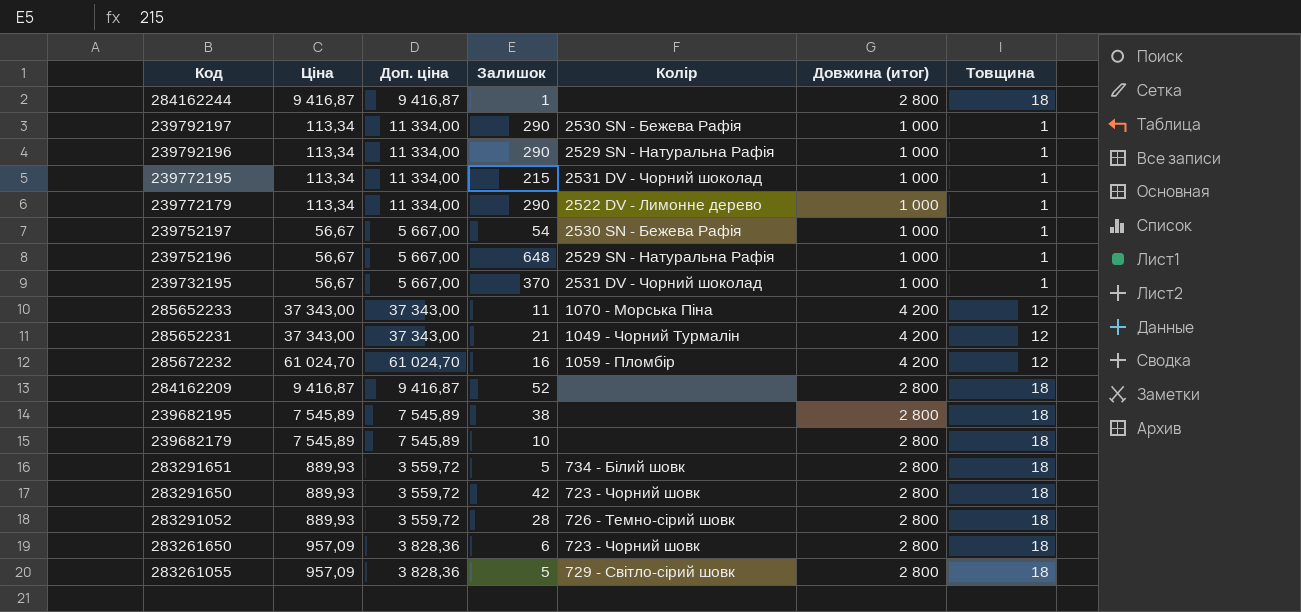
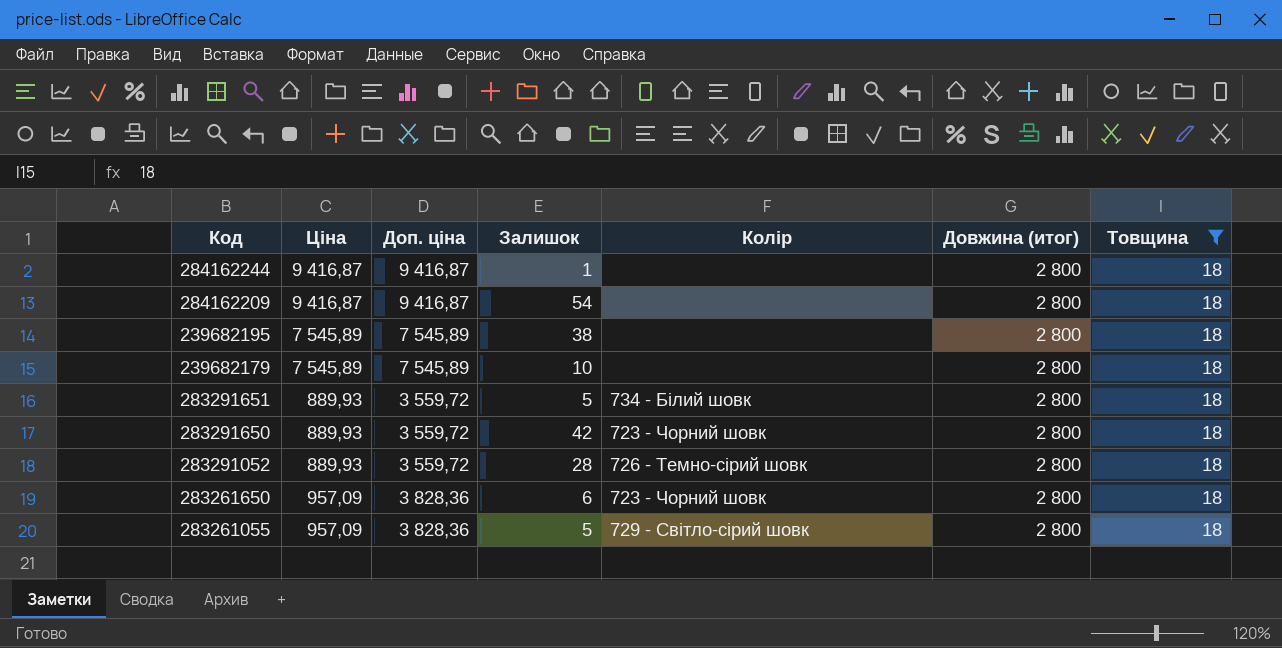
filter: none -> Товщина = 18
284162209 | Залишок: 52 -> 54

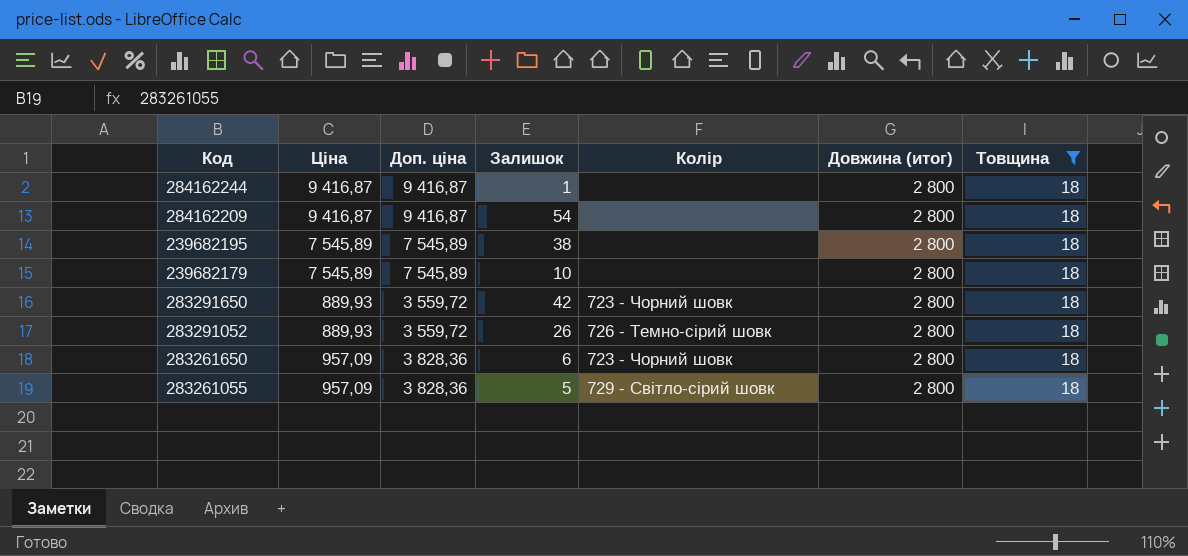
row 283291651: 889,93 | 3 559,72 | 5 | 734 - Білий шовк | 2 800 | 18 -> none
283291052 | Залишок: 28 -> 26

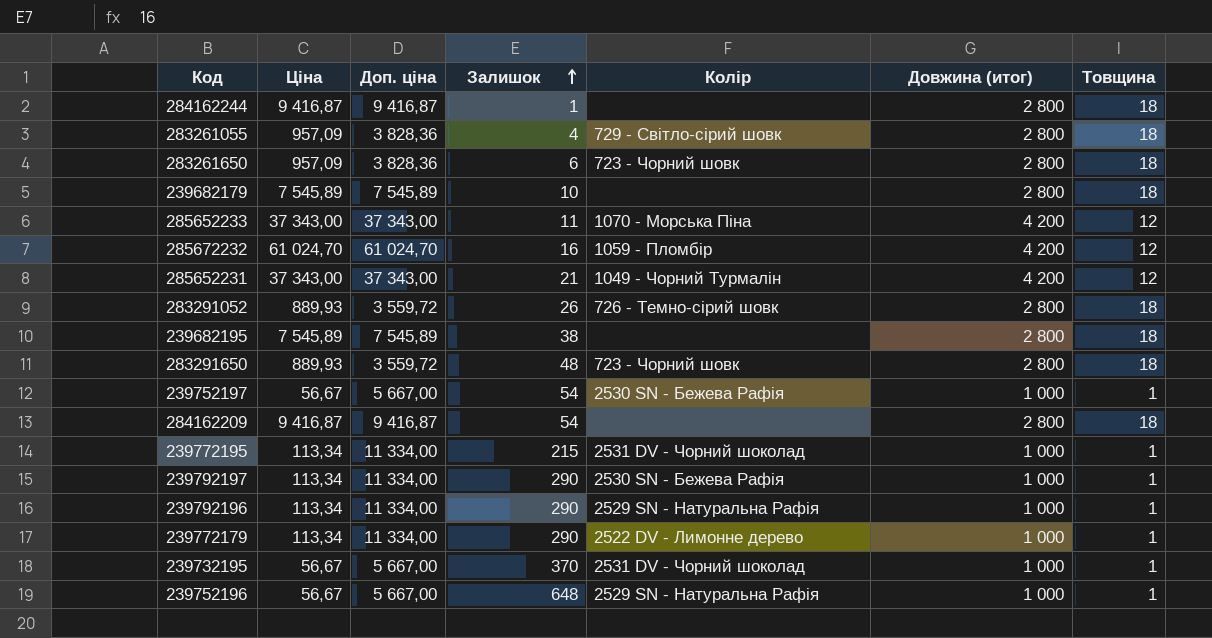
filter: Товщина = 18 -> none
row order: none -> Залишок ascending
283261055 | Залишок: 5 -> 4
283291650 | Залишок: 42 -> 48

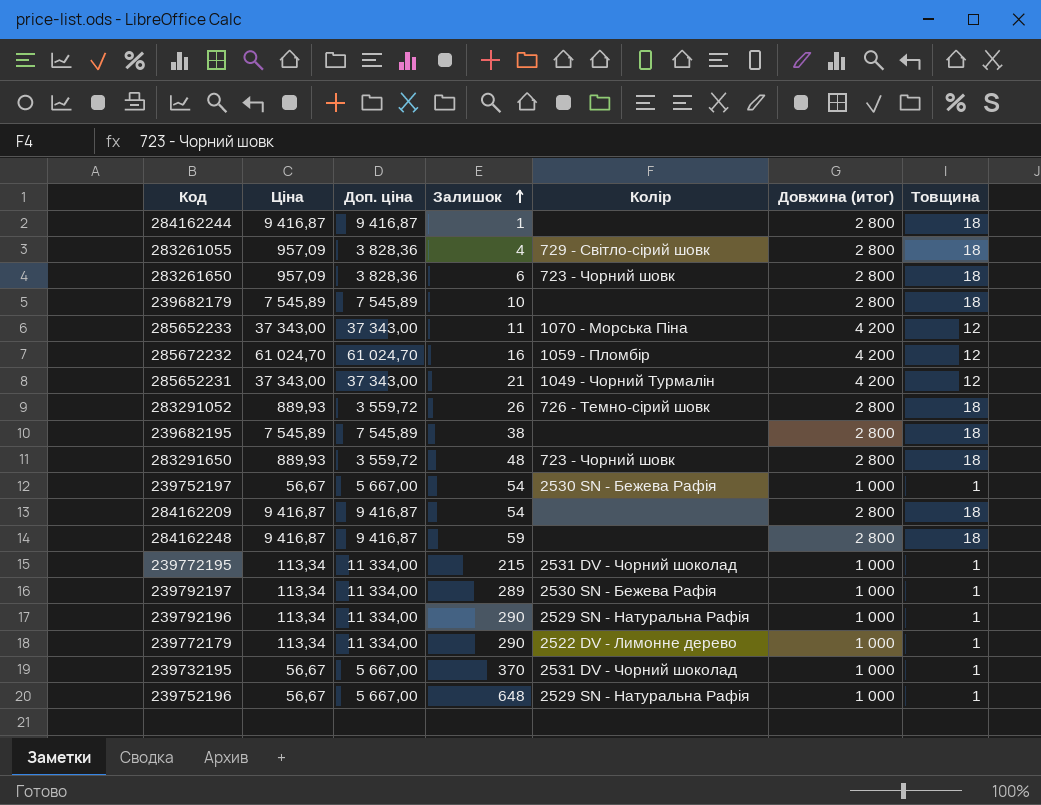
row 284162248: none -> 9 416,87 | 9 416,87 | 59 | none | 2 800 | 18
239792197 | Залишок: 290 -> 289

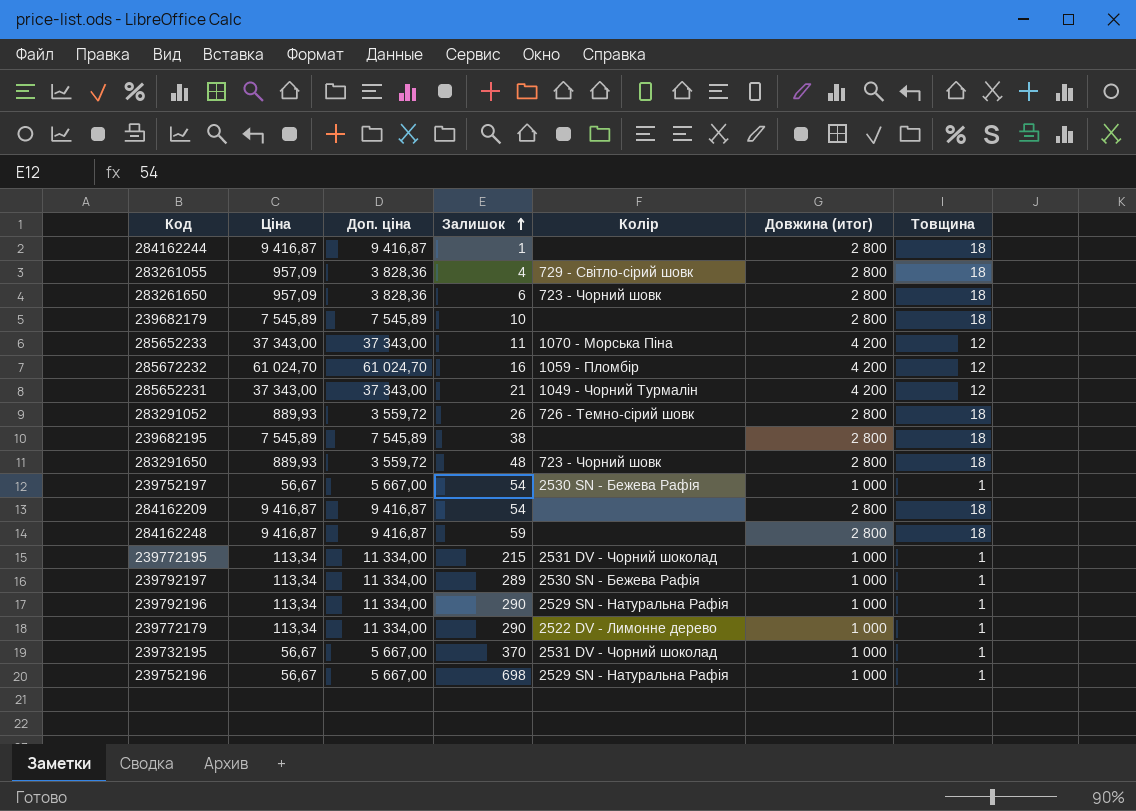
239752196 | Залишок: 648 -> 698

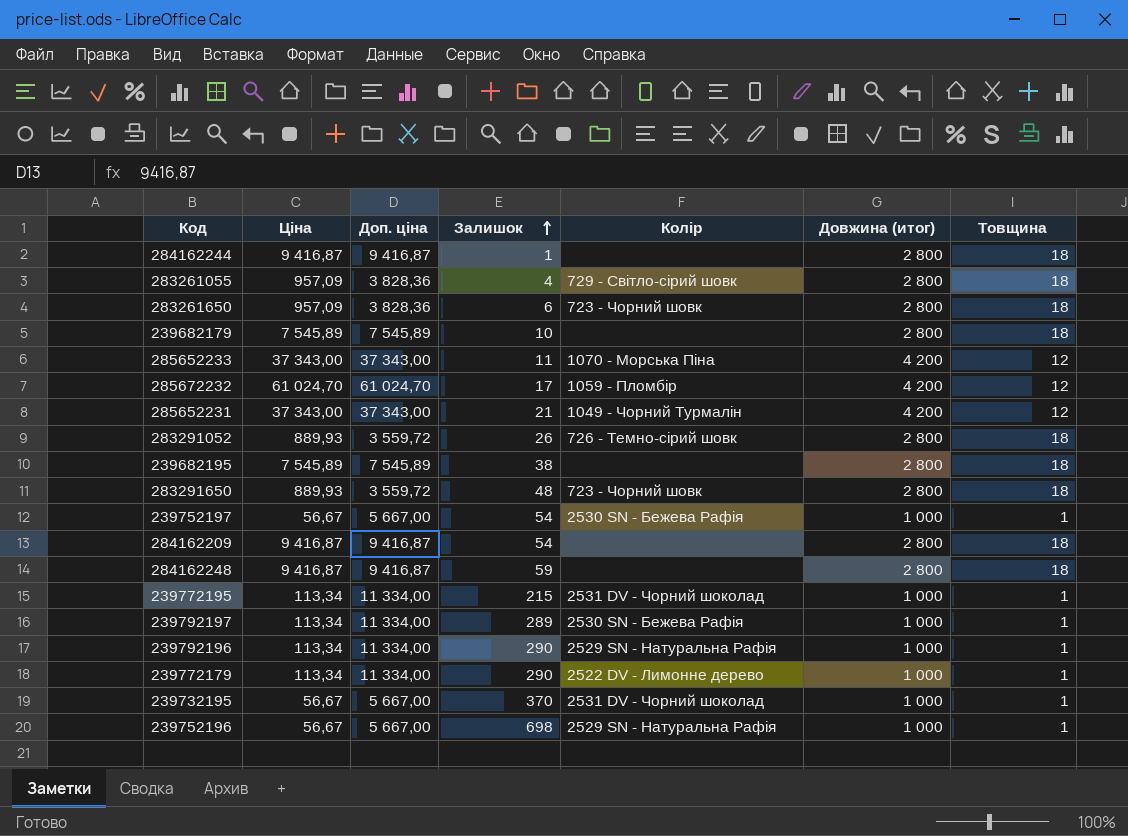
285672232 | Залишок: 16 -> 17

